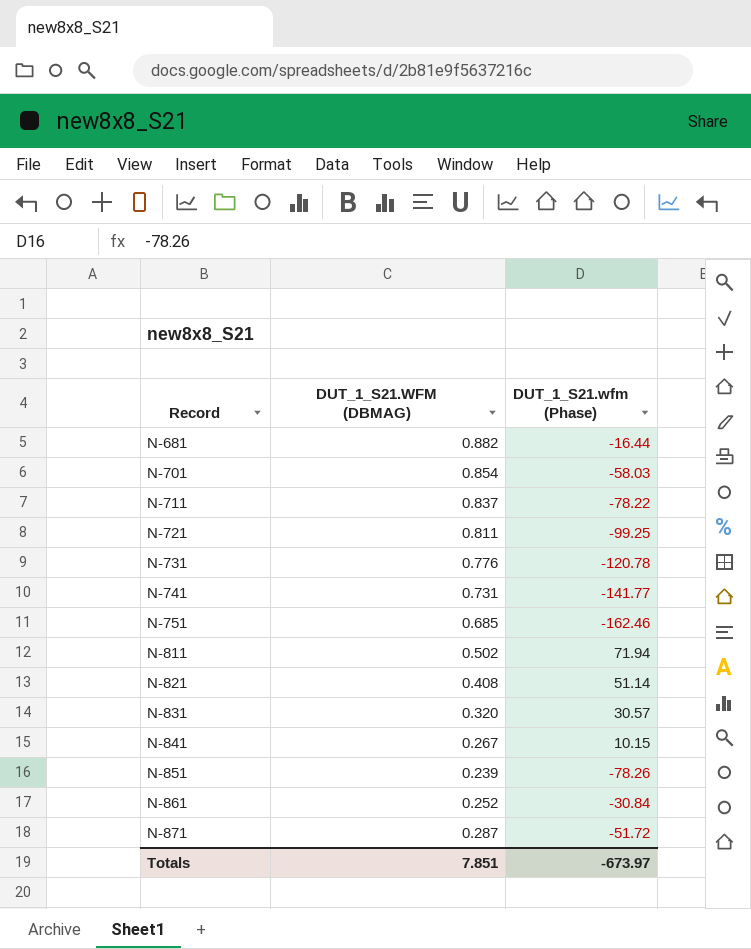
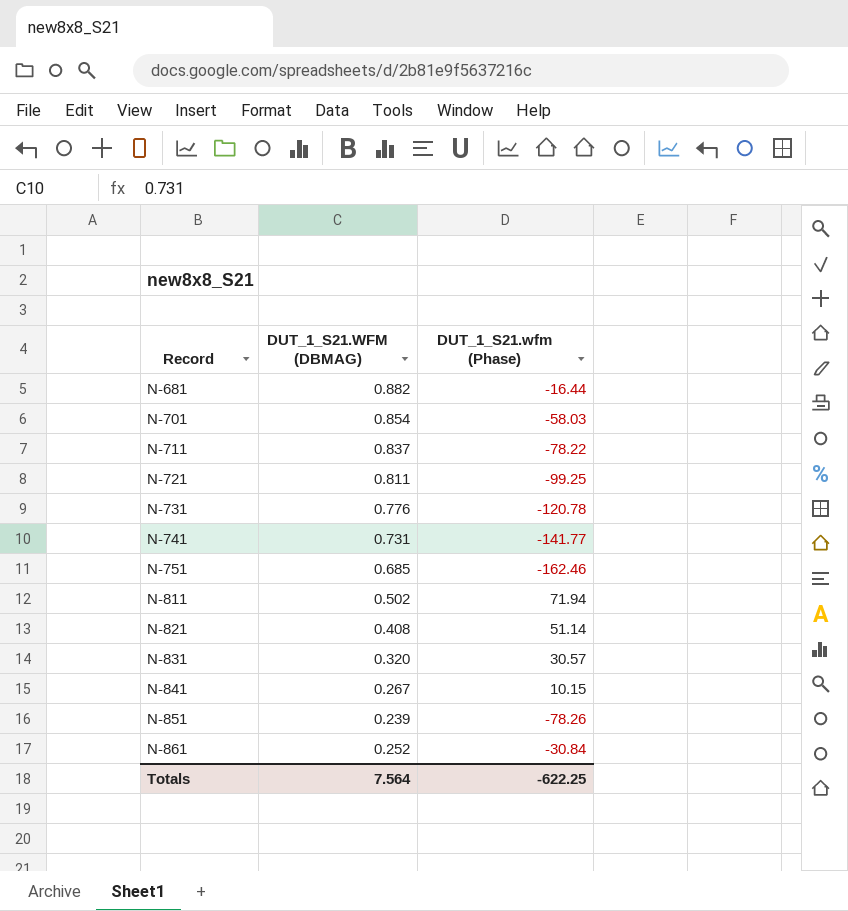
row N-871: 0.287 | -51.72 -> none
Totals | DUT_1_S21.WFM (DBMAG): 7.851 -> 7.564
Totals | DUT_1_S21.wfm (Phase): -673.97 -> -622.25

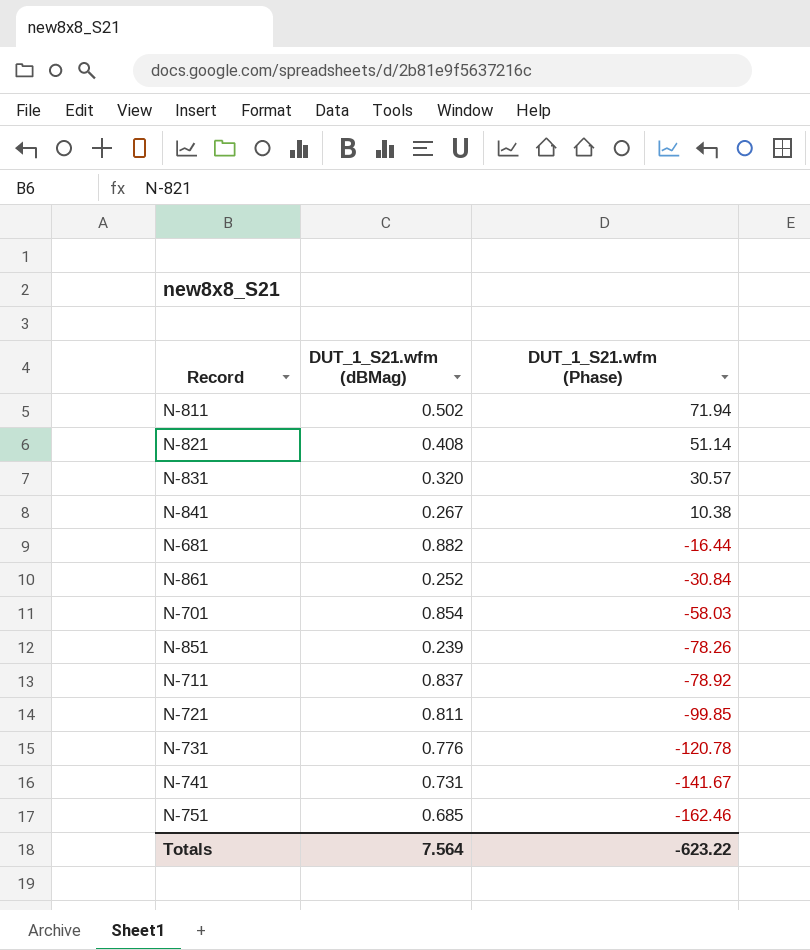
row order: Record ascending -> DUT_1_S21.wfm (Phase) descending
column name: DUT_1_S21.WFM (DBMAG) -> DUT_1_S21.wfm (dBMag)
N-841 | DUT_1_S21.wfm (Phase): 10.15 -> 10.38
N-711 | DUT_1_S21.wfm (Phase): -78.22 -> -78.92
N-721 | DUT_1_S21.wfm (Phase): -99.25 -> -99.85
N-741 | DUT_1_S21.wfm (Phase): -141.77 -> -141.67
Totals | DUT_1_S21.wfm (Phase): -622.25 -> -623.22

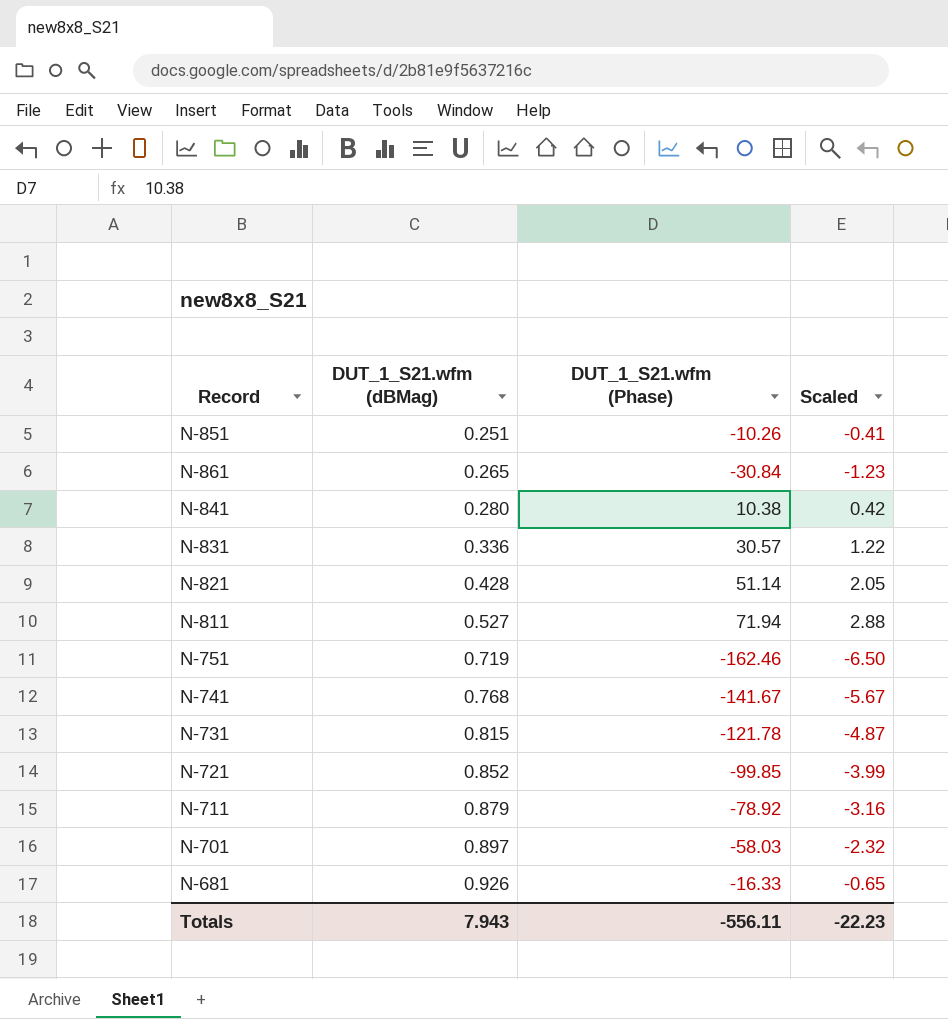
row order: DUT_1_S21.wfm (Phase) descending -> DUT_1_S21.wfm (dBMag) ascending
column Scaled | formula: none -> [DUT_1_S21.wfm (Phase)] * 0.04
N-851 | DUT_1_S21.wfm (dBMag): 0.239 -> 0.251
N-851 | DUT_1_S21.wfm (Phase): -78.26 -> -10.26
N-861 | DUT_1_S21.wfm (dBMag): 0.252 -> 0.265
N-841 | DUT_1_S21.wfm (dBMag): 0.267 -> 0.280
N-831 | DUT_1_S21.wfm (dBMag): 0.320 -> 0.336
N-821 | DUT_1_S21.wfm (dBMag): 0.408 -> 0.428
N-811 | DUT_1_S21.wfm (dBMag): 0.502 -> 0.527
N-751 | DUT_1_S21.wfm (dBMag): 0.685 -> 0.719
N-741 | DUT_1_S21.wfm (dBMag): 0.731 -> 0.768
N-731 | DUT_1_S21.wfm (dBMag): 0.776 -> 0.815
N-731 | DUT_1_S21.wfm (Phase): -120.78 -> -121.78
N-721 | DUT_1_S21.wfm (dBMag): 0.811 -> 0.852
N-711 | DUT_1_S21.wfm (dBMag): 0.837 -> 0.879
N-701 | DUT_1_S21.wfm (dBMag): 0.854 -> 0.897
N-681 | DUT_1_S21.wfm (dBMag): 0.882 -> 0.926
N-681 | DUT_1_S21.wfm (Phase): -16.44 -> -16.33
Totals | DUT_1_S21.wfm (dBMag): 7.564 -> 7.943
Totals | DUT_1_S21.wfm (Phase): -623.22 -> -556.11

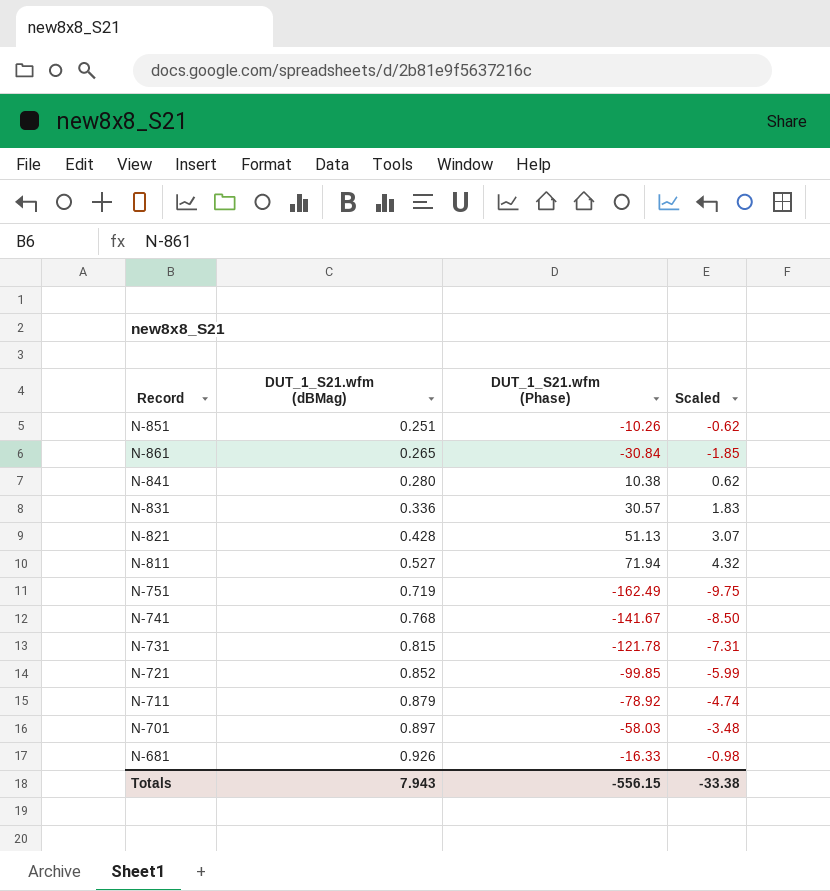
column Scaled | formula: [DUT_1_S21.wfm (Phase)] * 0.04 -> [DUT_1_S21.wfm (Phase)] * 0.06
N-821 | DUT_1_S21.wfm (Phase): 51.14 -> 51.13
N-751 | DUT_1_S21.wfm (Phase): -162.46 -> -162.49
Totals | DUT_1_S21.wfm (Phase): -556.11 -> -556.15
Totals | Scaled: -22.23 -> -33.38

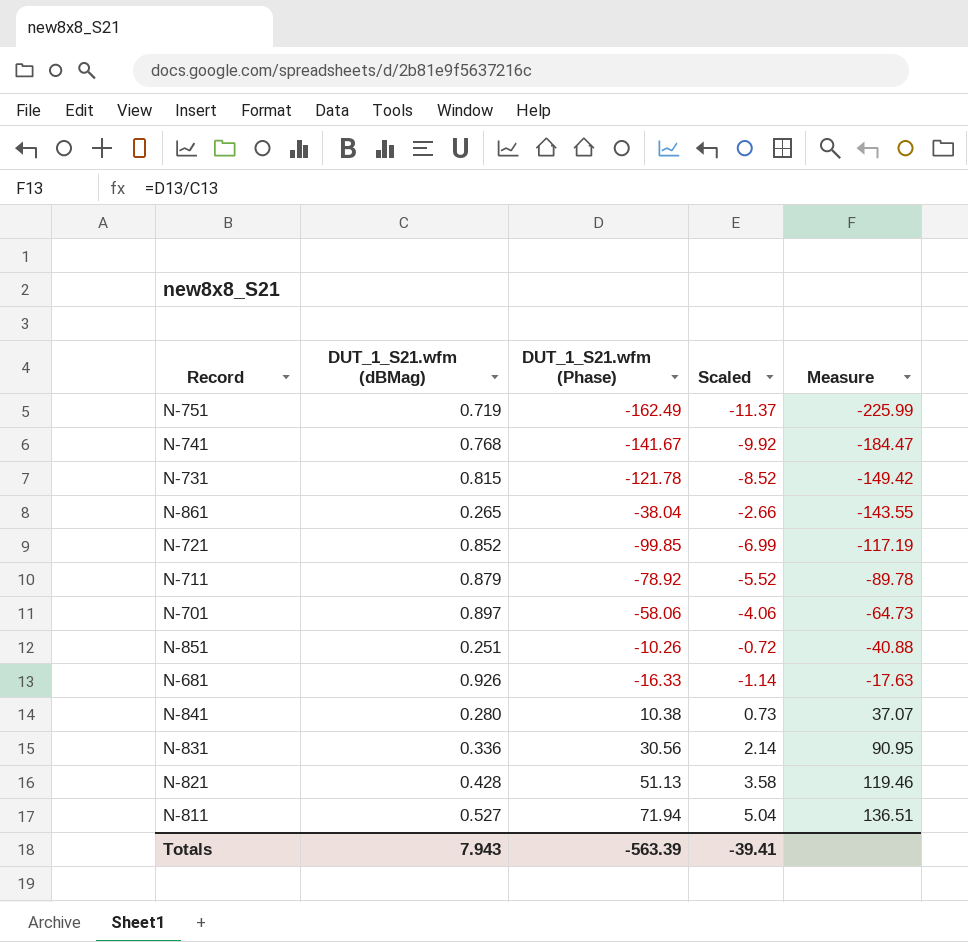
row order: DUT_1_S21.wfm (dBMag) ascending -> Measure ascending
column Scaled | formula: [DUT_1_S21.wfm (Phase)] * 0.06 -> [DUT_1_S21.wfm (Phase)] * 0.07
column Measure | formula: none -> [DUT_1_S21.wfm (Phase)] / [DUT_1_S21.wfm (dBMag)]
N-861 | DUT_1_S21.wfm (Phase): -30.84 -> -38.04
N-701 | DUT_1_S21.wfm (Phase): -58.03 -> -58.06
N-831 | DUT_1_S21.wfm (Phase): 30.57 -> 30.56
Totals | DUT_1_S21.wfm (Phase): -556.15 -> -563.39
Totals | Scaled: -33.38 -> -39.41

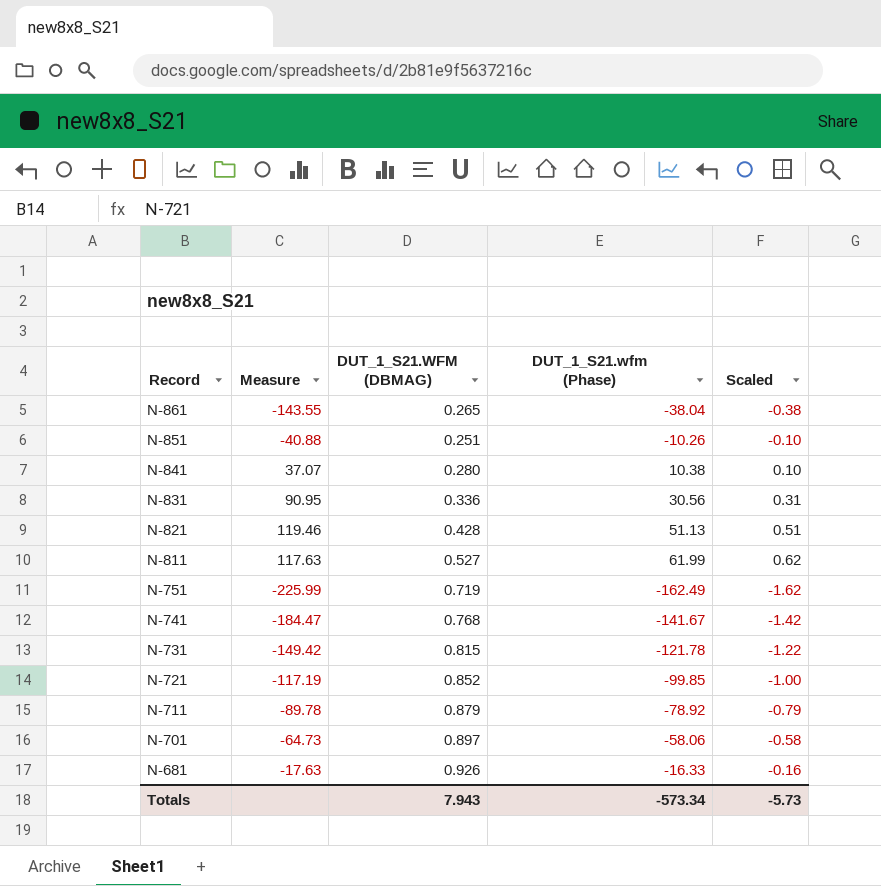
row order: Measure ascending -> Record descending
column Measure | position: 5 -> 2
column name: DUT_1_S21.wfm (dBMag) -> DUT_1_S21.WFM (DBMAG)
column Scaled | formula: [DUT_1_S21.wfm (Phase)] * 0.07 -> [DUT_1_S21.wfm (Phase)] * 0.01
N-811 | Measure: 136.51 -> 117.63
N-811 | DUT_1_S21.wfm (Phase): 71.94 -> 61.99
Totals | DUT_1_S21.wfm (Phase): -563.39 -> -573.34
Totals | Scaled: -39.41 -> -5.73

